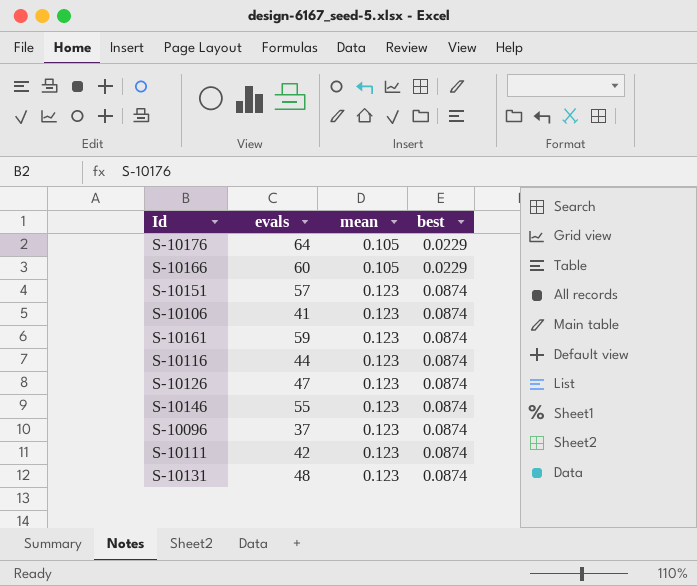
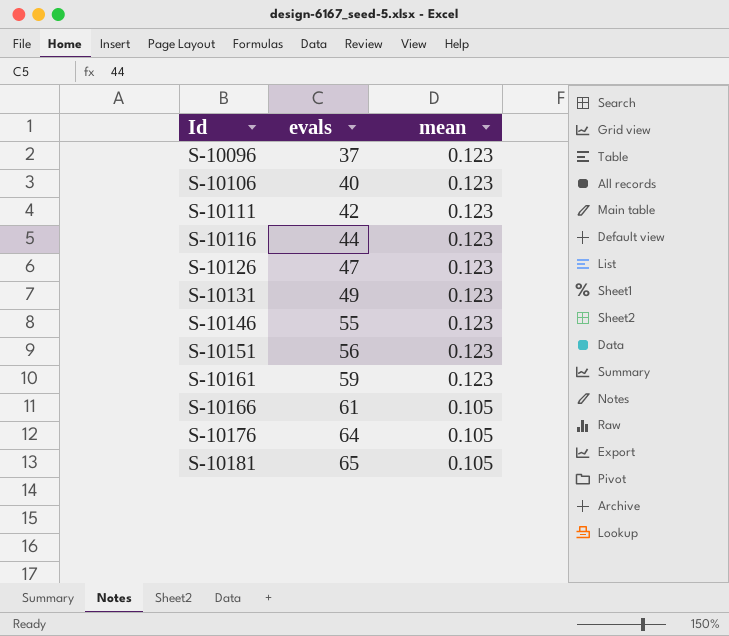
row order: mean ascending -> Id ascending
column best | position: 4 -> none
S-10106 | evals: 41 -> 40
S-10131 | evals: 48 -> 49
S-10151 | evals: 57 -> 56
S-10166 | evals: 60 -> 61
row S-10181: none -> 65 | 0.105

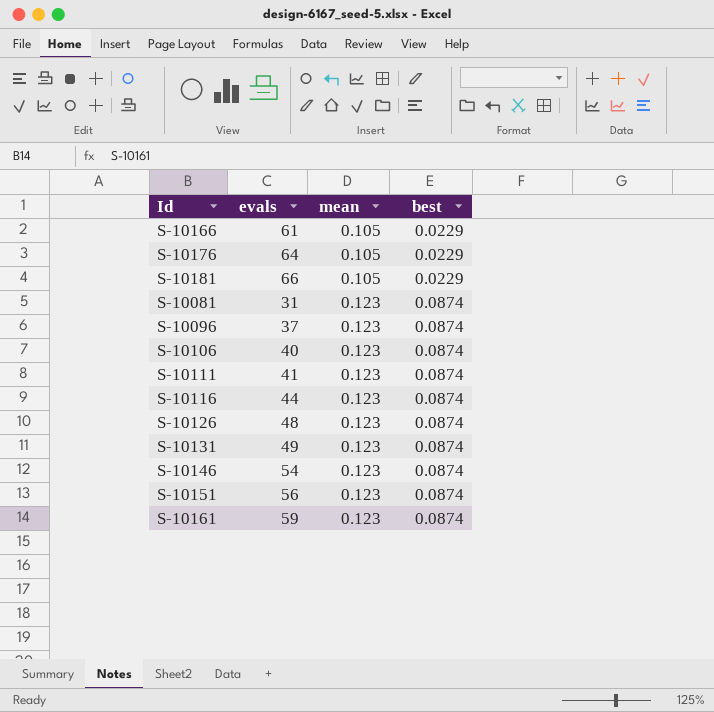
row order: Id ascending -> mean ascending
column best | position: none -> 4
S-10181 | evals: 65 -> 66
row S-10081: none -> 31 | 0.123 | 0.0874
S-10111 | evals: 42 -> 41
S-10126 | evals: 47 -> 48
S-10146 | evals: 55 -> 54

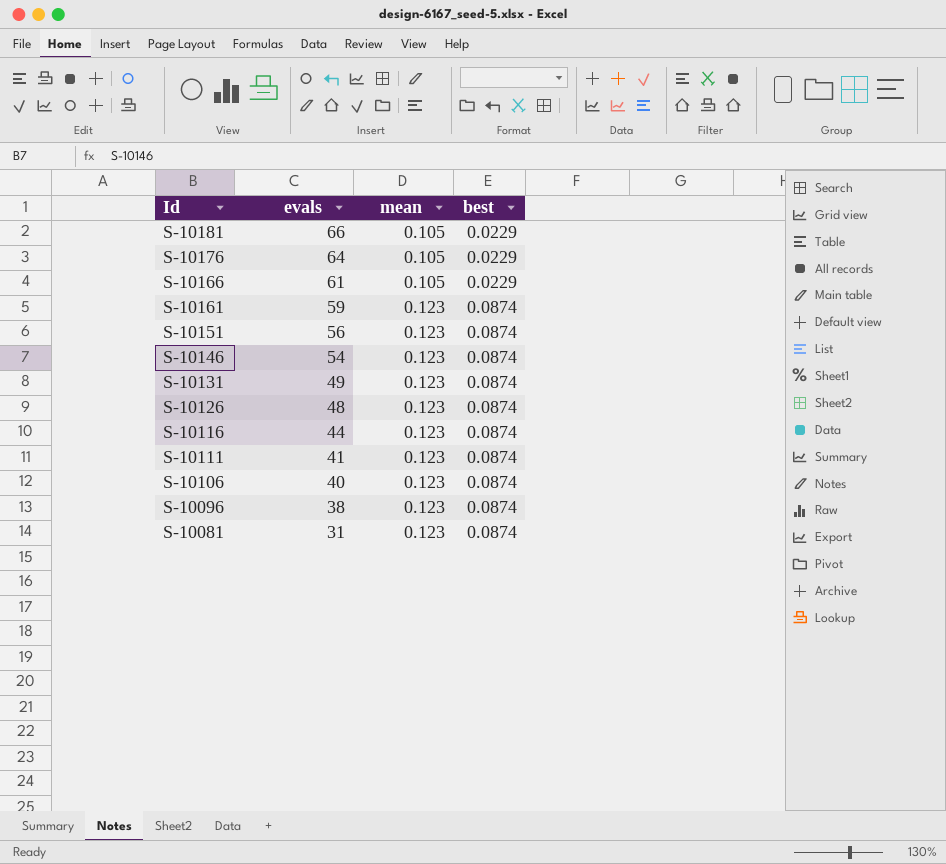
row order: mean ascending -> Id descending
S-10096 | evals: 37 -> 38

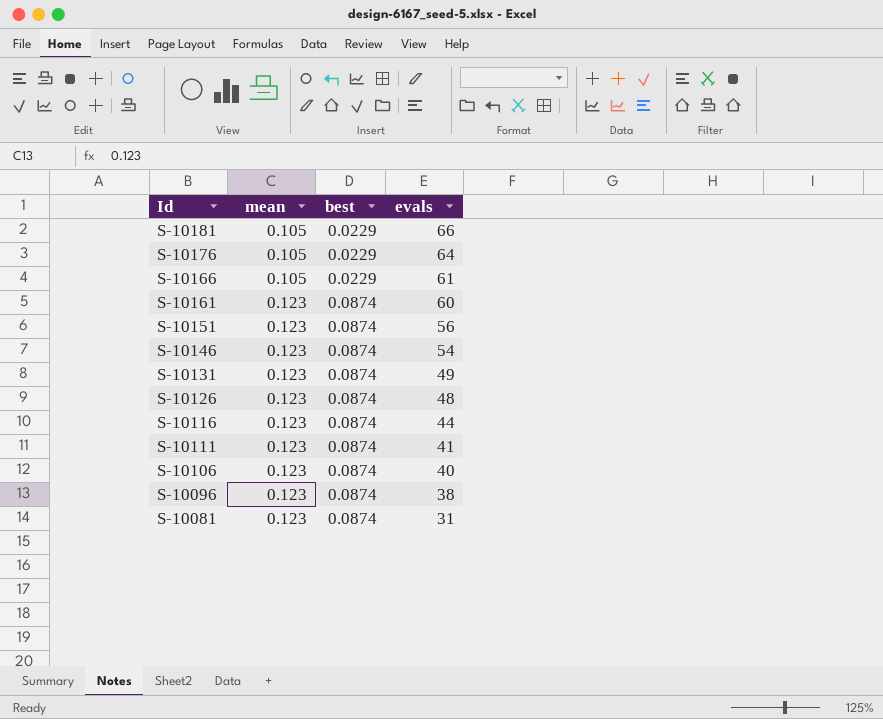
column evals | position: 2 -> 4
S-10161 | evals: 59 -> 60

